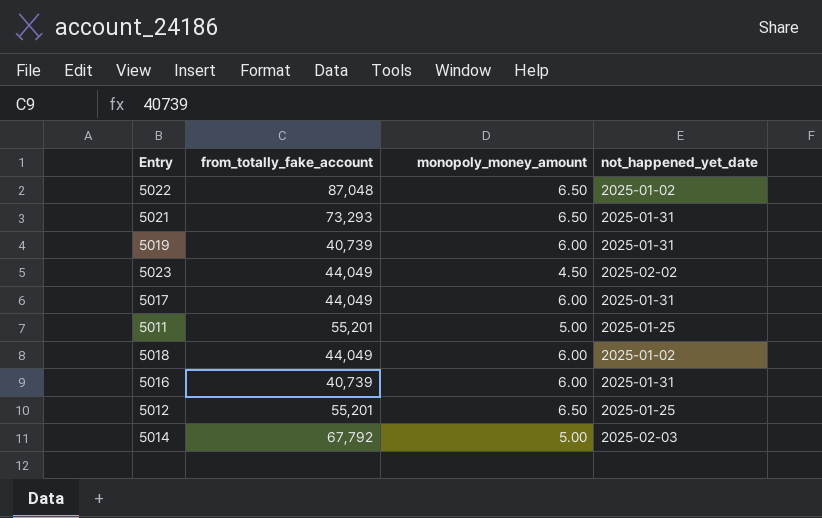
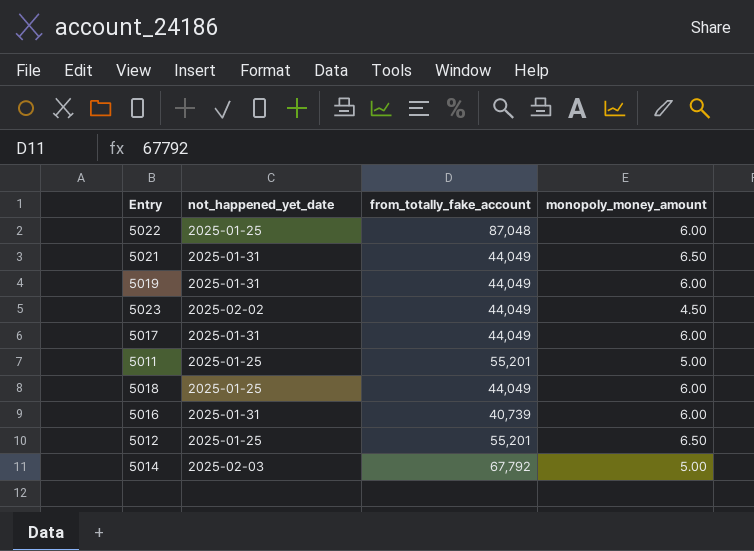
column not_happened_yet_date | position: 4 -> 2
5022 | not_happened_yet_date: 2025-01-02 -> 2025-01-25
5022 | monopoly_money_amount: 6.50 -> 6.00
5021 | from_totally_fake_account: 73,293 -> 44,049
5019 | from_totally_fake_account: 40,739 -> 44,049
5018 | not_happened_yet_date: 2025-01-02 -> 2025-01-25

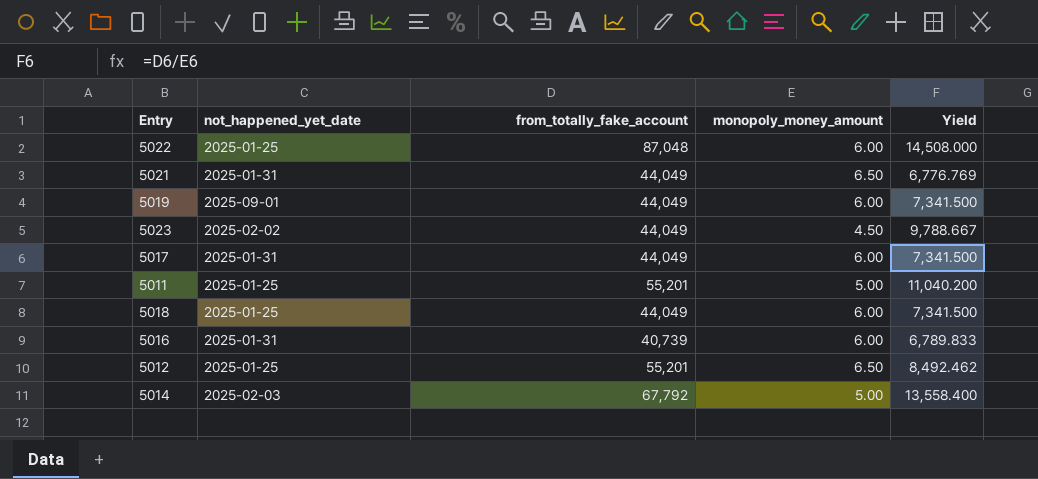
column Yield | formula: none -> [from_totally_fake_account] / [monopoly_money_amount]
5019 | not_happened_yet_date: 2025-01-31 -> 2025-09-01

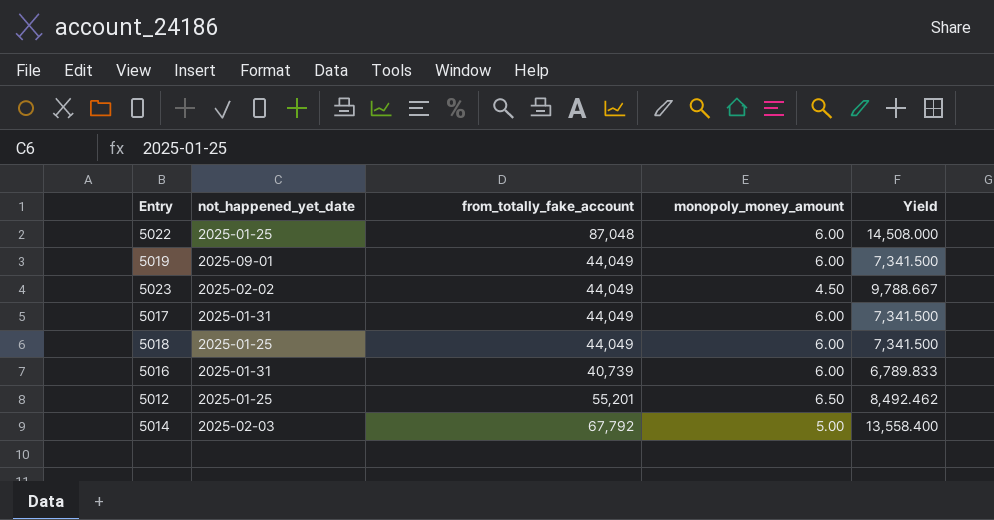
row 5021: 2025-01-31 | 44,049 | 6.50 | 6,776.769 -> none
row 5011: 2025-01-25 | 55,201 | 5.00 | 11,040.200 -> none

